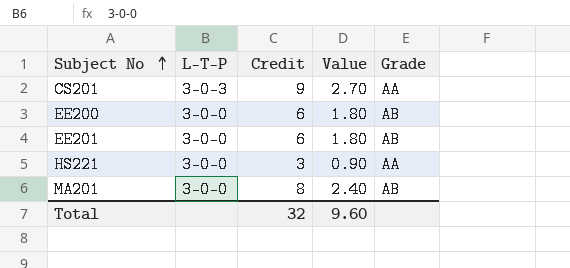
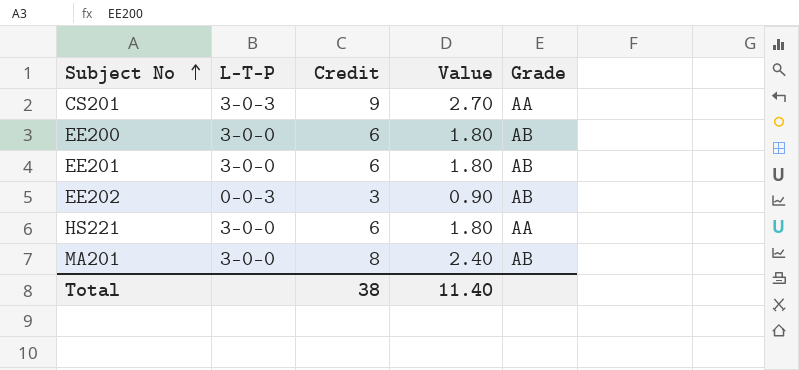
row EE202: none -> 0-0-3 | 3 | 0.90 | AB
HS221 | Credit: 3 -> 6
HS221 | Value: 0.90 -> 1.80
Total | Credit: 32 -> 38
Total | Value: 9.60 -> 11.40

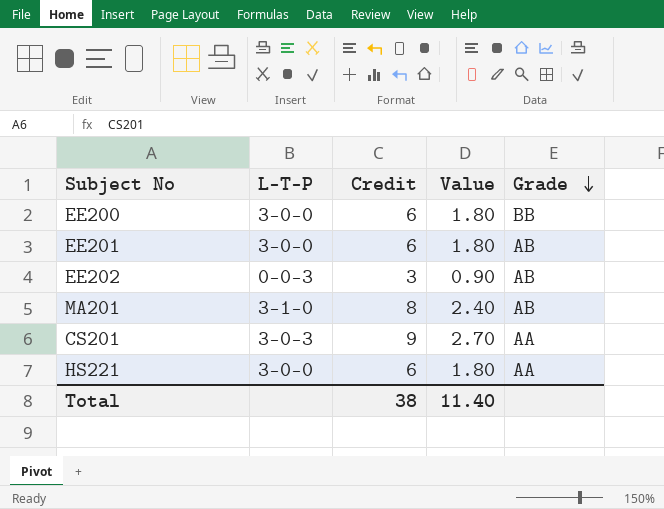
row order: Subject No ascending -> Grade descending
EE200 | Grade: AB -> BB
MA201 | L-T-P: 3-0-0 -> 3-1-0

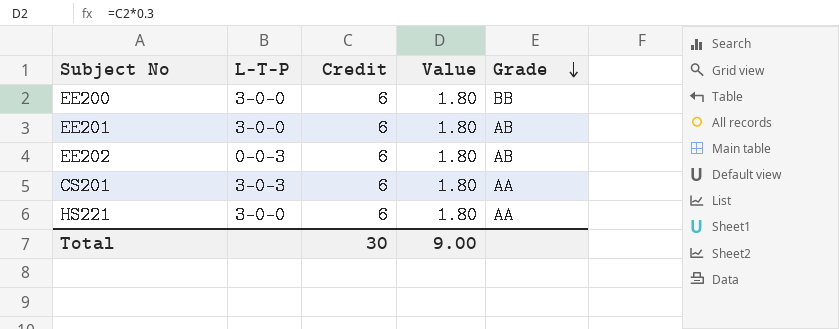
row MA201: 3-1-0 | 8 | 2.40 | AB -> none
EE202 | Credit: 3 -> 6
EE202 | Value: 0.90 -> 1.80
CS201 | Credit: 9 -> 6
CS201 | Value: 2.70 -> 1.80
Total | Credit: 38 -> 30
Total | Value: 11.40 -> 9.00

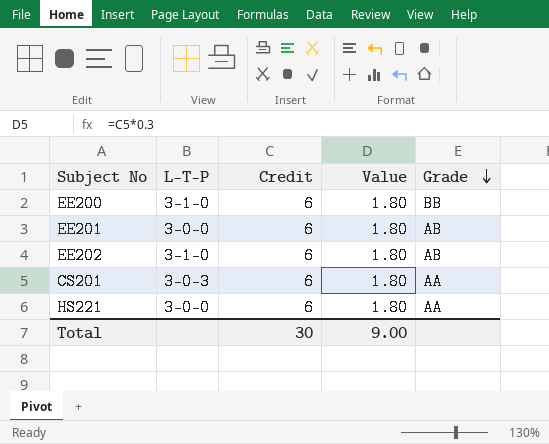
EE200 | L-T-P: 3-0-0 -> 3-1-0
EE202 | L-T-P: 0-0-3 -> 3-1-0

